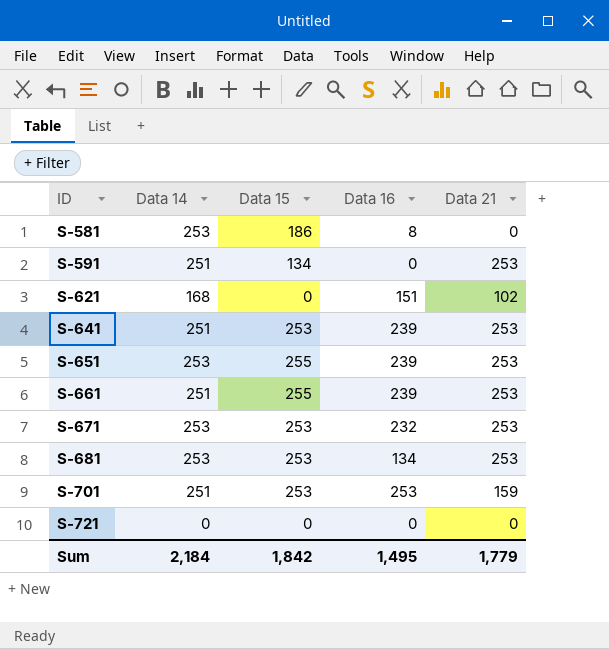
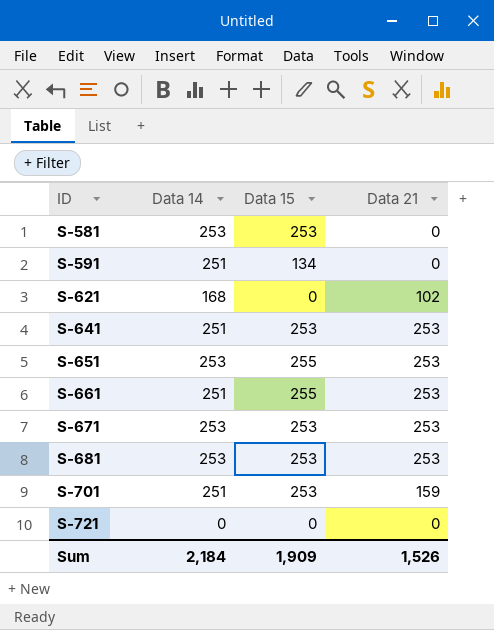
column Data 16 | position: 4 -> none
S-581 | Data 15: 186 -> 253
S-591 | Data 21: 253 -> 0
Sum | Data 15: 1,842 -> 1,909
Sum | Data 21: 1,779 -> 1,526

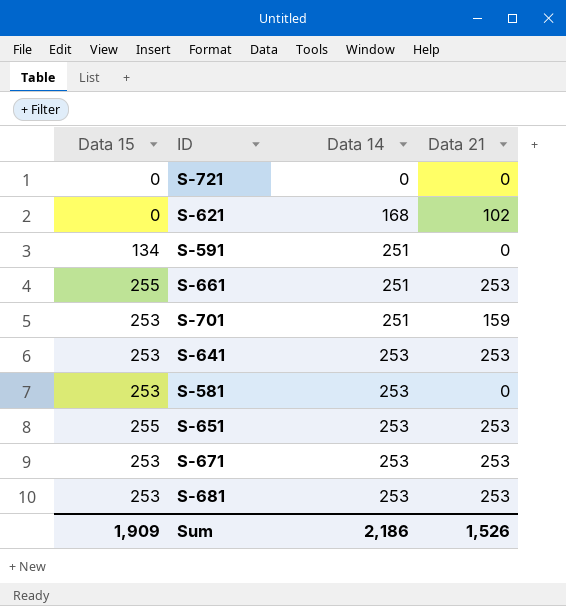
row order: ID ascending -> Data 14 ascending
column Data 15 | position: 3 -> 1
S-641 | Data 14: 251 -> 253
Sum | Data 14: 2,184 -> 2,186

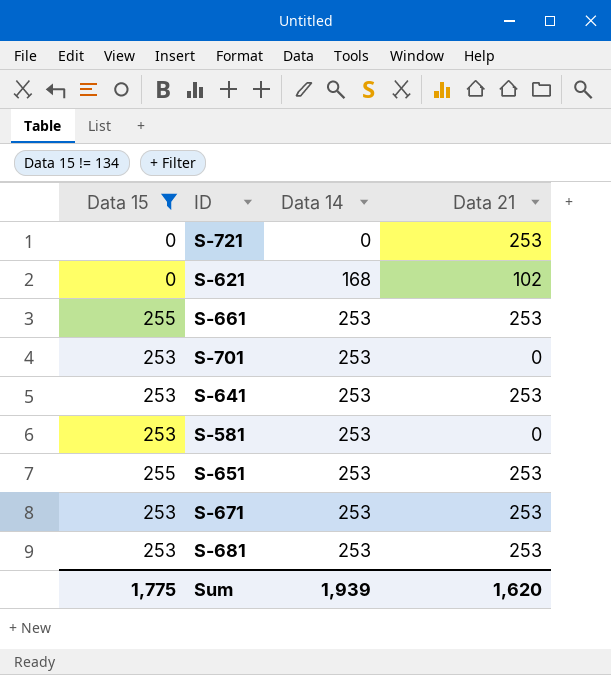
filter: none -> Data 15 != 134
S-721 | Data 21: 0 -> 253
S-661 | Data 14: 251 -> 253
S-701 | Data 14: 251 -> 253
S-701 | Data 21: 159 -> 0
Sum | Data 15: 1,909 -> 1,775
Sum | Data 14: 2,186 -> 1,939
Sum | Data 21: 1,526 -> 1,620

